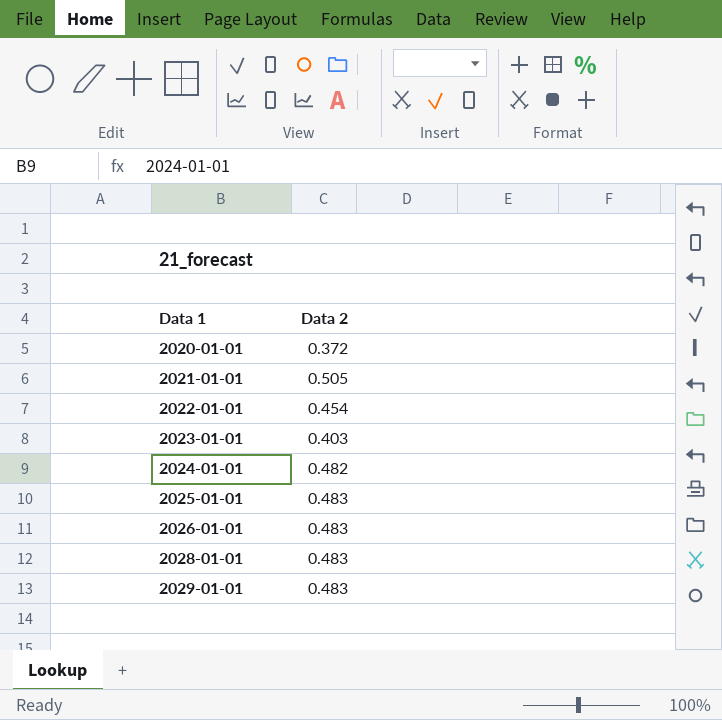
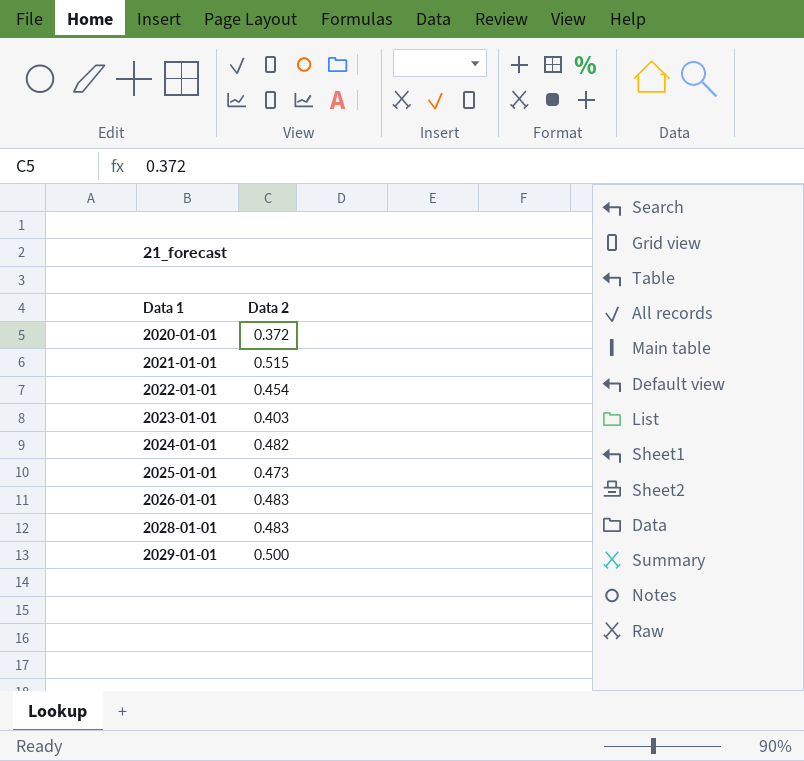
2021-01-01 | Data 2: 0.505 -> 0.515
2025-01-01 | Data 2: 0.483 -> 0.473
2029-01-01 | Data 2: 0.483 -> 0.500

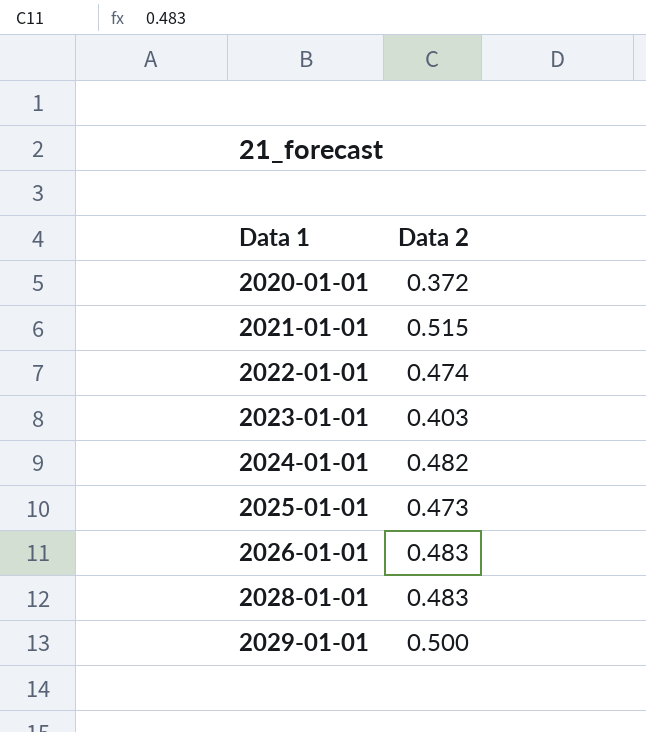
2022-01-01 | Data 2: 0.454 -> 0.474

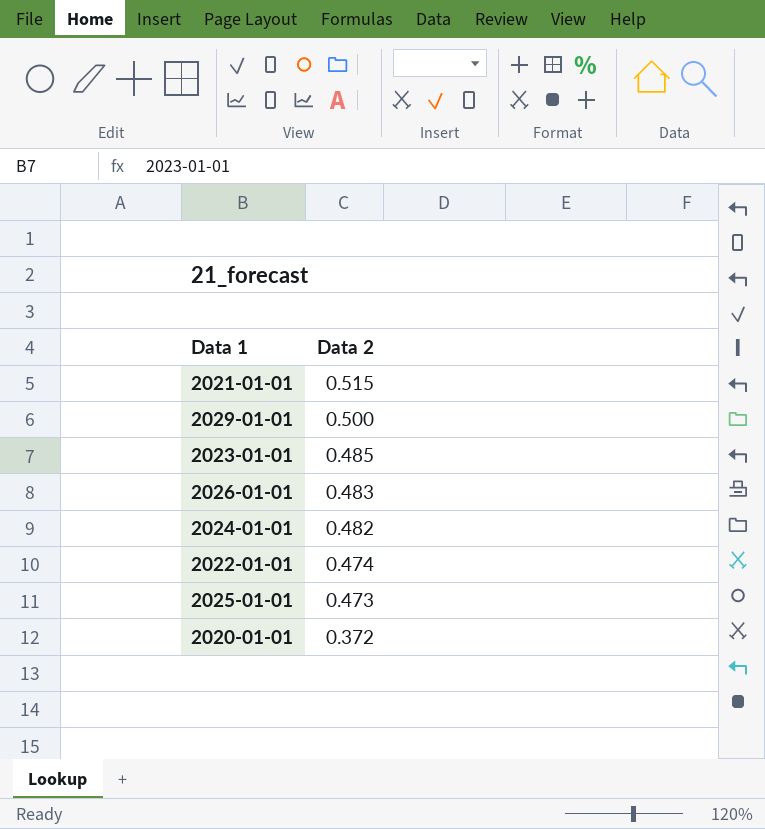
row order: Data 1 ascending -> Data 2 descending
row 2028-01-01: 0.483 -> none
2023-01-01 | Data 2: 0.403 -> 0.485

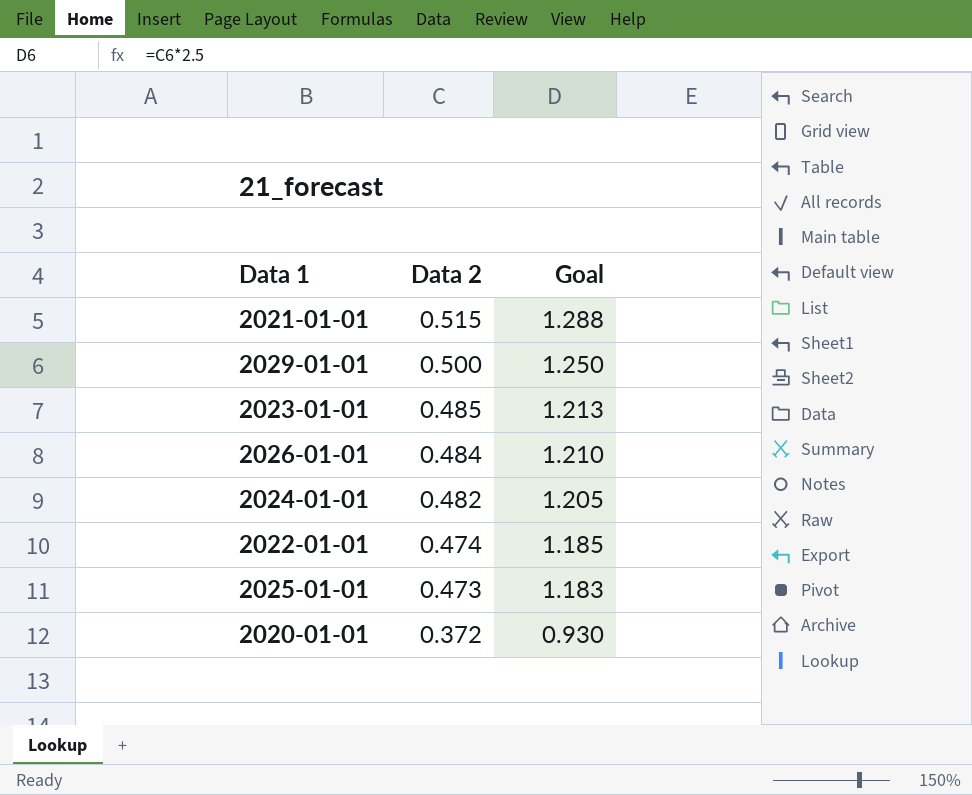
column Goal | formula: none -> [Data 2] * 2.5
2026-01-01 | Data 2: 0.483 -> 0.484

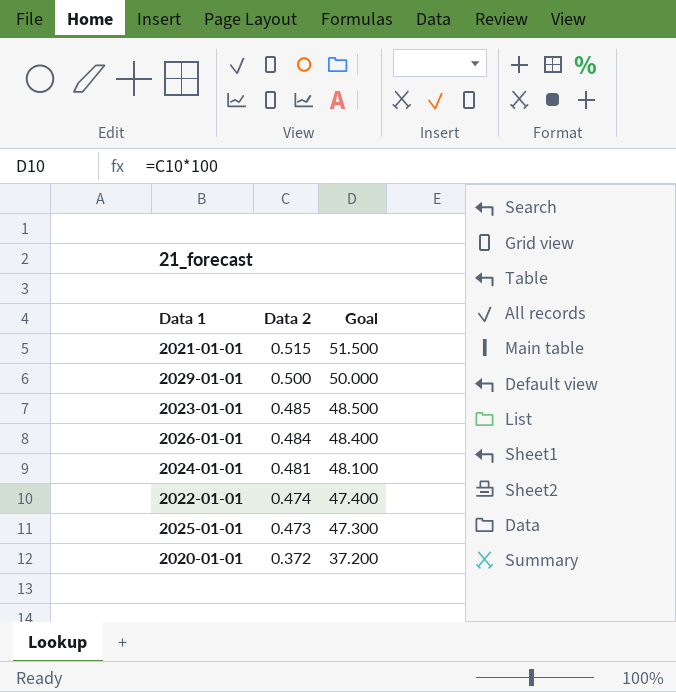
column Goal | formula: [Data 2] * 2.5 -> [Data 2] * 100
2024-01-01 | Data 2: 0.482 -> 0.481

